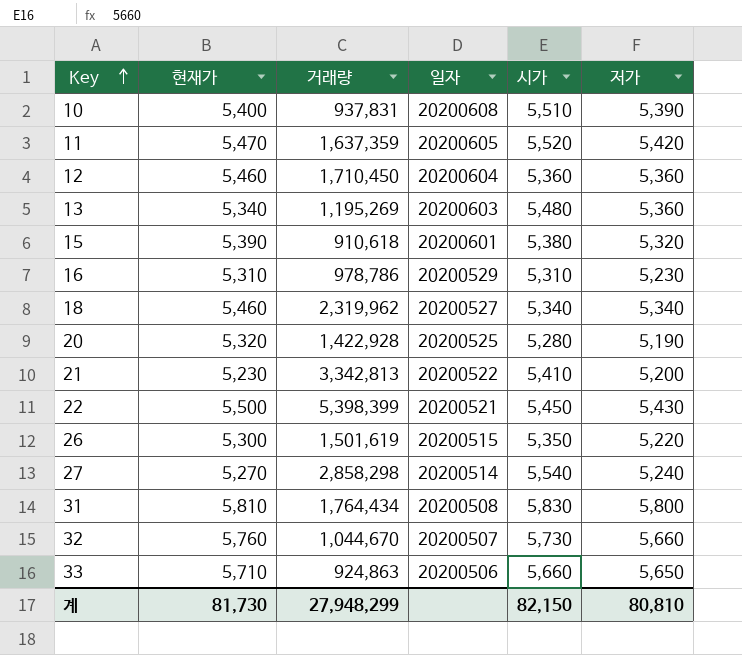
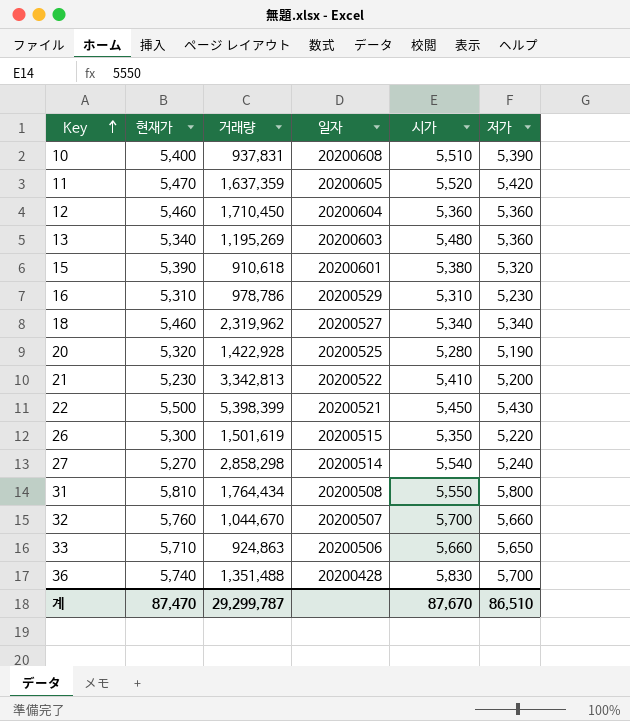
31 | 시가: 5,830 -> 5,550
32 | 시가: 5,730 -> 5,700
row 36: none -> 5,740 | 1,351,488 | 20200428 | 5,830 | 5,700
계 | 현재가: 81,730 -> 87,470
계 | 거래량: 27,948,299 -> 29,299,787
계 | 시가: 82,150 -> 87,670
계 | 저가: 80,810 -> 86,510

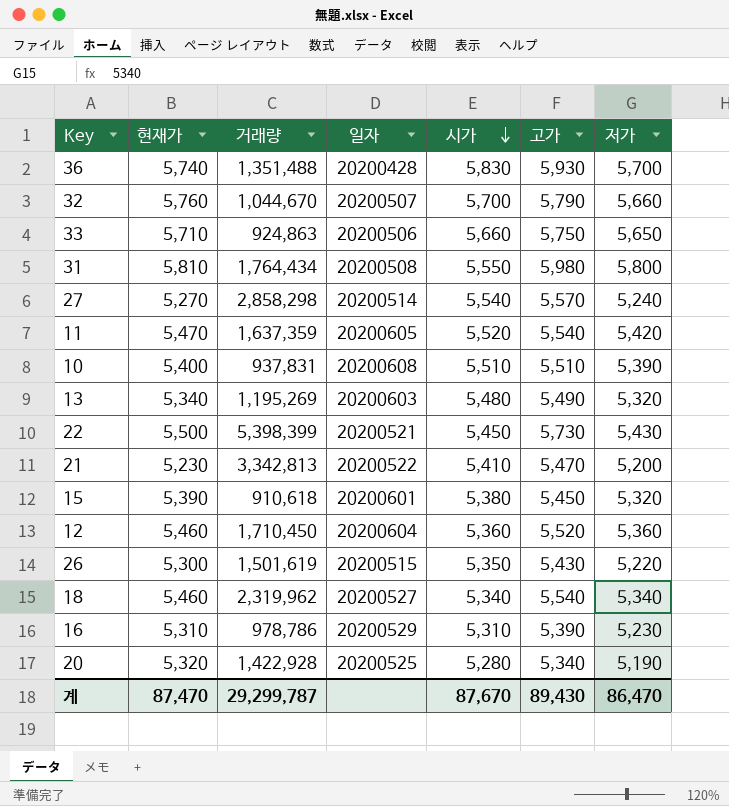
row order: Key ascending -> 시가 descending
column 고가 | position: none -> 6
13 | 저가: 5,360 -> 5,320
계 | 저가: 86,510 -> 86,470

